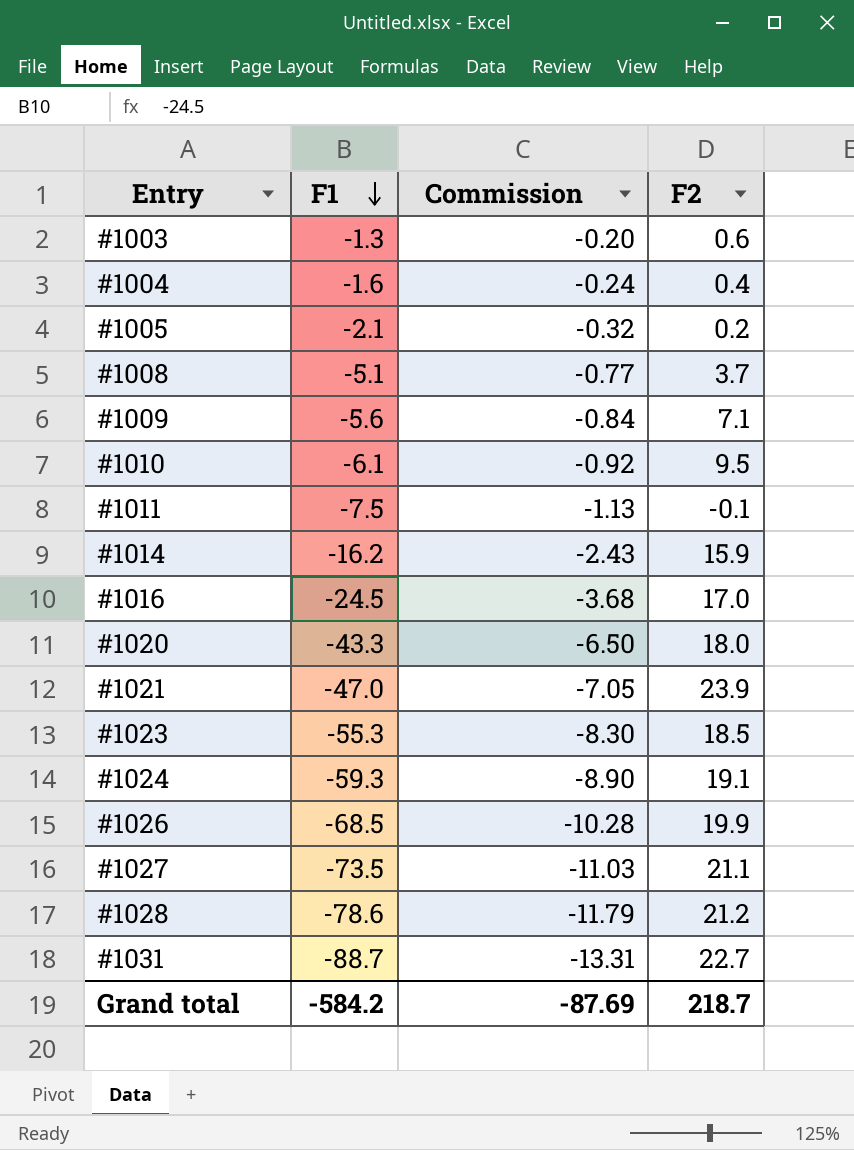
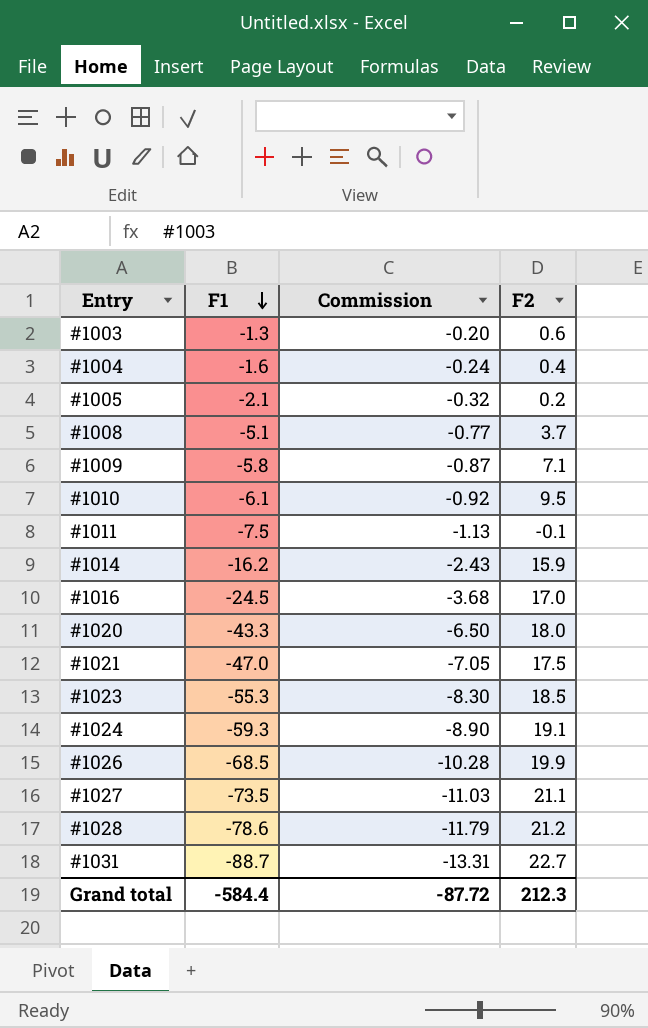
#1009 | F1: -5.6 -> -5.8
#1009 | Commission: -0.84 -> -0.87
#1021 | F2: 23.9 -> 17.5
Grand total | F1: -584.2 -> -584.4
Grand total | Commission: -87.69 -> -87.72
Grand total | F2: 218.7 -> 212.3

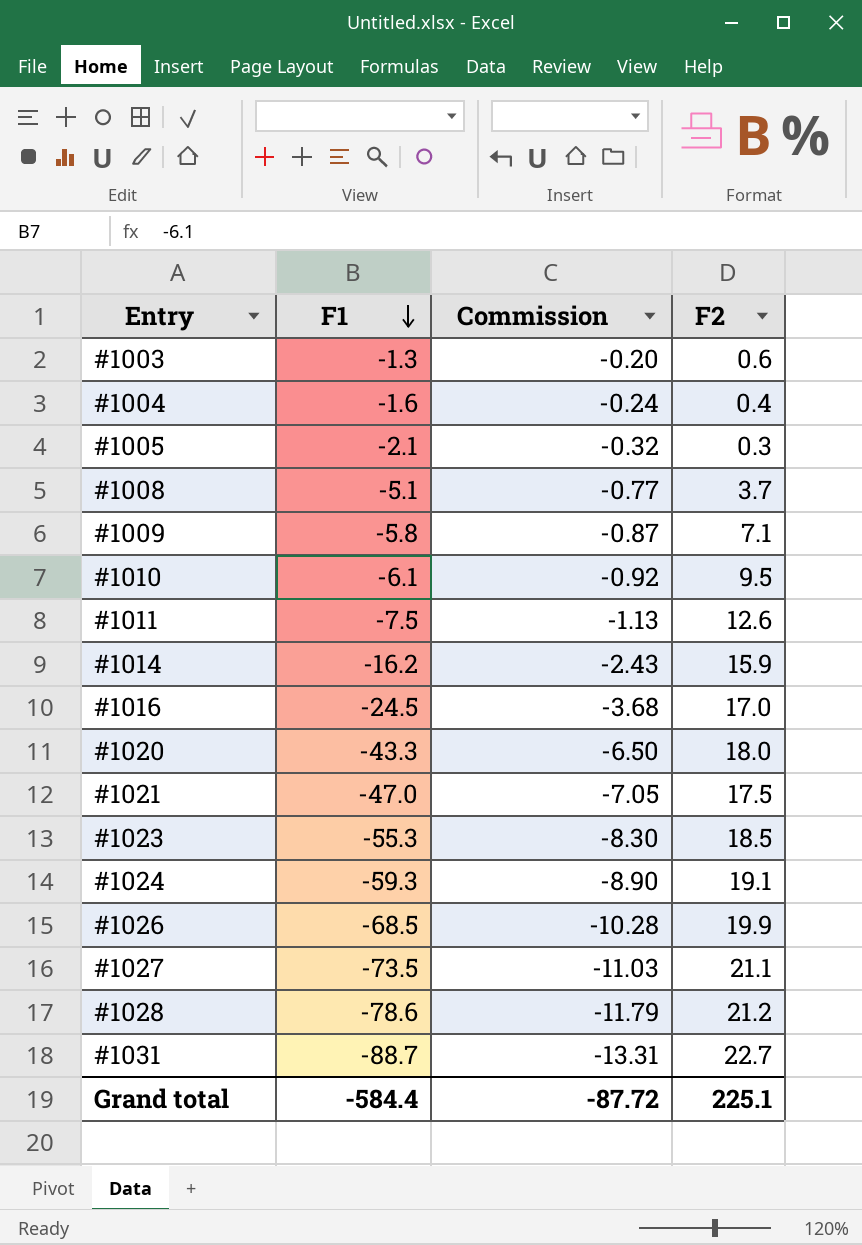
#1005 | F2: 0.2 -> 0.3
#1011 | F2: -0.1 -> 12.6
Grand total | F2: 212.3 -> 225.1

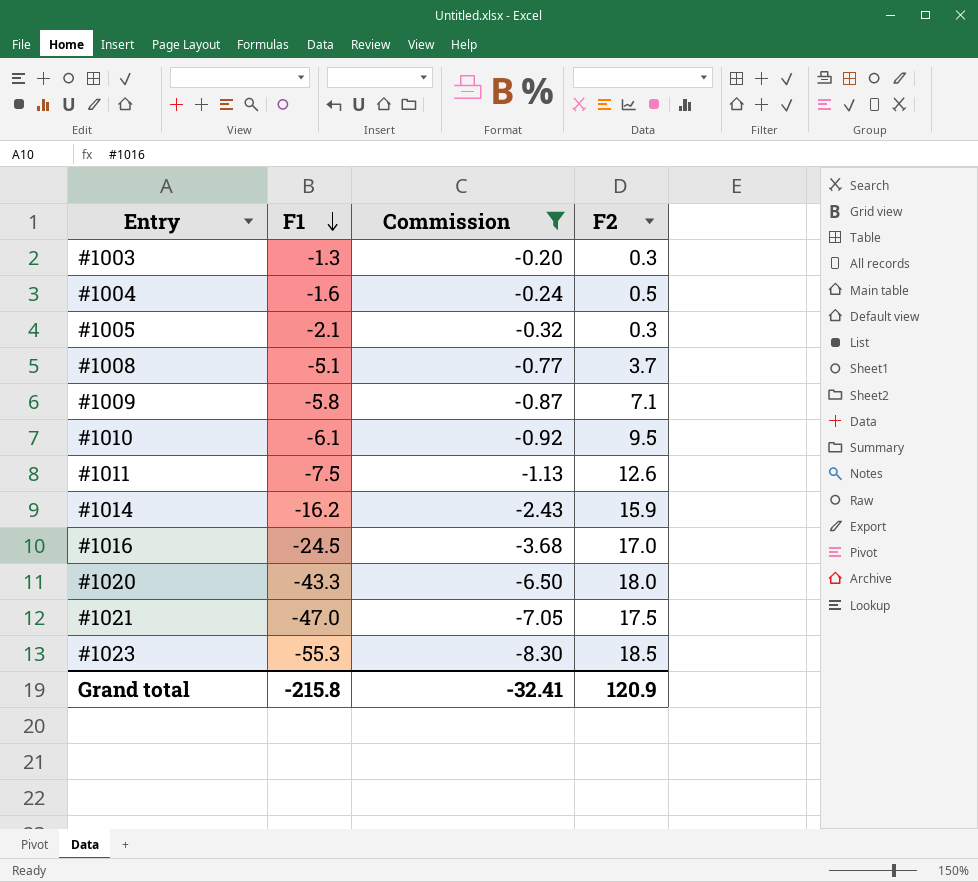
filter: none -> Commission >= -8.30
#1003 | F2: 0.6 -> 0.3
#1004 | F2: 0.4 -> 0.5
Grand total | F1: -584.4 -> -215.8
Grand total | Commission: -87.72 -> -32.41
Grand total | F2: 225.1 -> 120.9

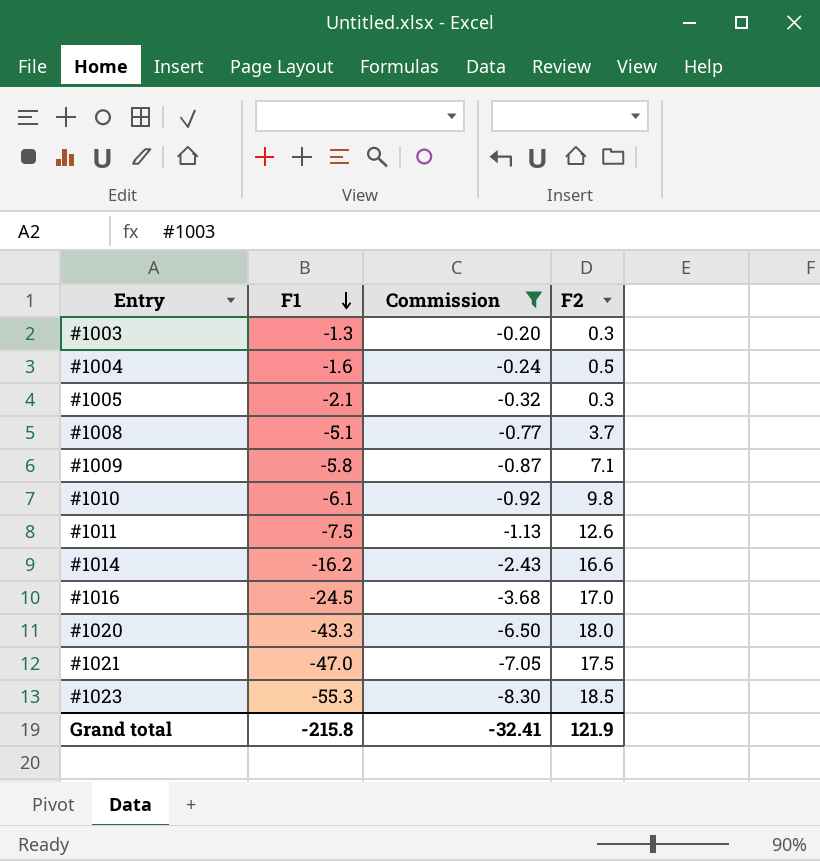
#1010 | F2: 9.5 -> 9.8
#1014 | F2: 15.9 -> 16.6
Grand total | F2: 120.9 -> 121.9

